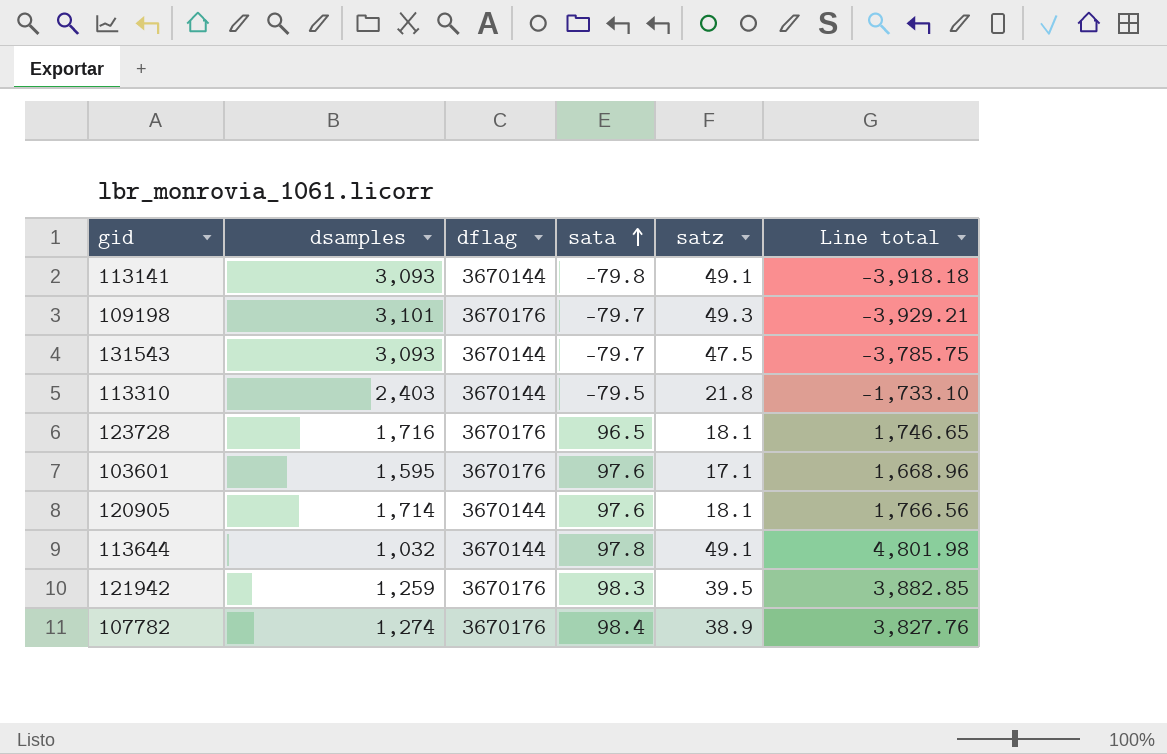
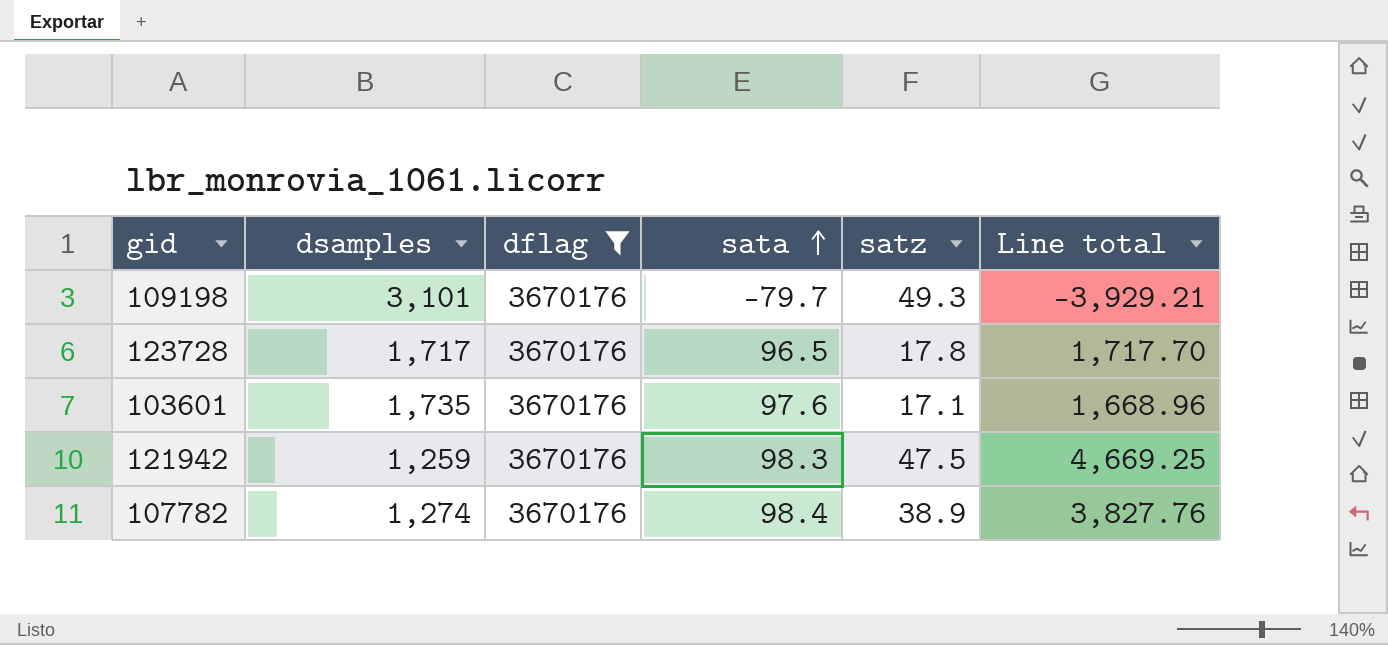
filter: none -> dflag = 3670176
123728 | dsamples: 1,716 -> 1,717
123728 | satz: 18.1 -> 17.8
123728 | Line total: 1,746.65 -> 1,717.70
103601 | dsamples: 1,595 -> 1,735
121942 | satz: 39.5 -> 47.5
121942 | Line total: 3,882.85 -> 4,669.25

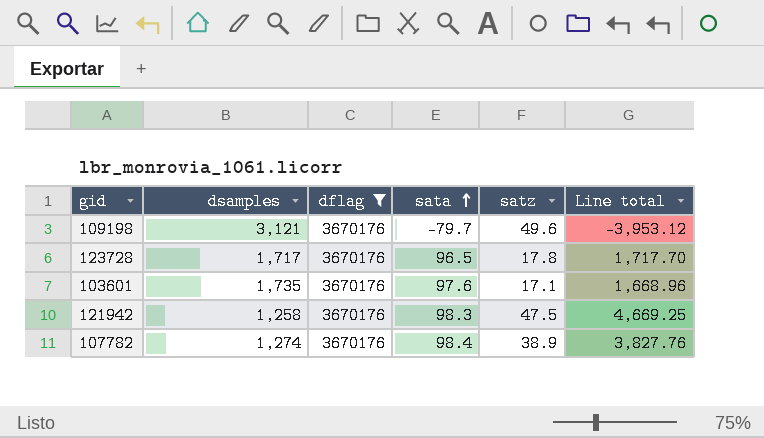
109198 | dsamples: 3,101 -> 3,121
109198 | satz: 49.3 -> 49.6
109198 | Line total: -3,929.21 -> -3,953.12
121942 | dsamples: 1,259 -> 1,258

